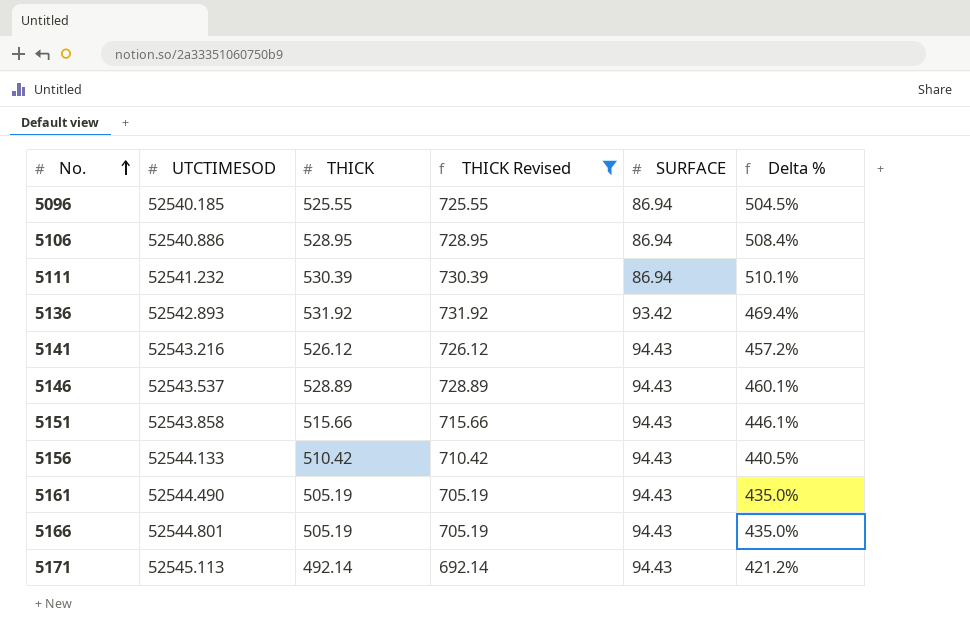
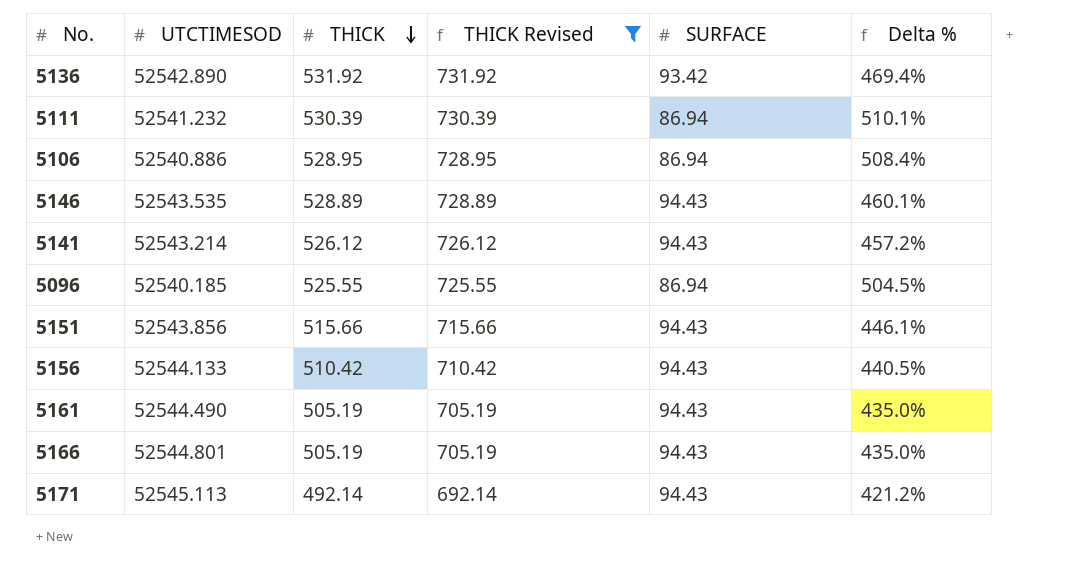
row order: No. ascending -> THICK descending
5136 | UTCTIMESOD: 52542.893 -> 52542.890
5146 | UTCTIMESOD: 52543.537 -> 52543.535
5141 | UTCTIMESOD: 52543.216 -> 52543.214
5151 | UTCTIMESOD: 52543.858 -> 52543.856

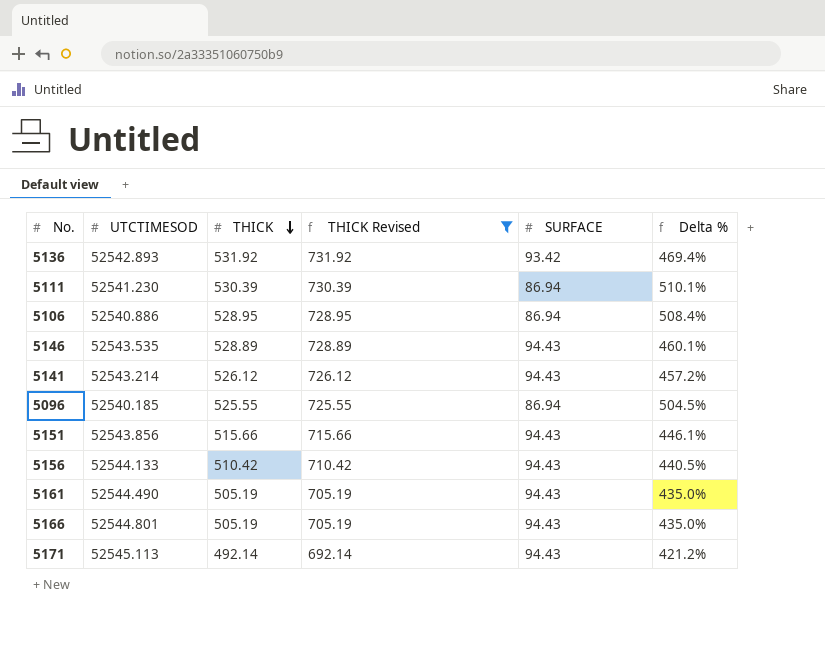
5136 | UTCTIMESOD: 52542.890 -> 52542.893
5111 | UTCTIMESOD: 52541.232 -> 52541.230

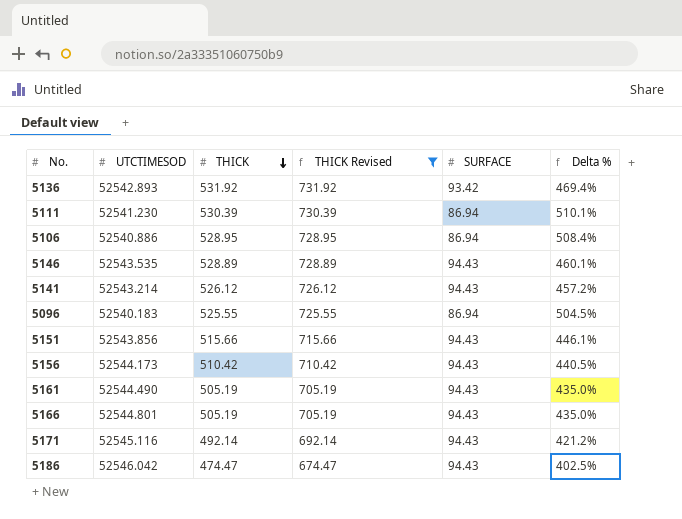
5096 | UTCTIMESOD: 52540.185 -> 52540.183
5156 | UTCTIMESOD: 52544.133 -> 52544.173
5171 | UTCTIMESOD: 52545.113 -> 52545.116
row 5186: none -> 52546.042 | 474.47 | 674.47 | 94.43 | 402.5%

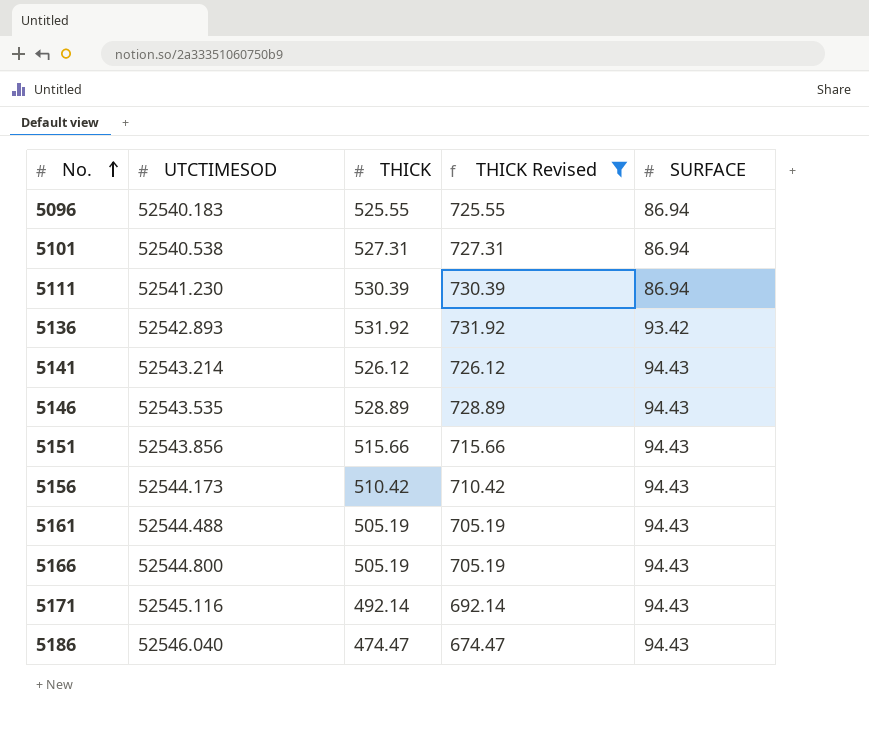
row order: THICK descending -> No. ascending
column Delta % | formula: ([THICK] - [SURFACE]) / [SURFACE] -> none
row 5106: 52540.886 | 528.95 | 728.95 | 86.94 | 508.4% -> none
row 5101: none -> 52540.538 | 527.31 | 727.31 | 86.94
5161 | UTCTIMESOD: 52544.490 -> 52544.488
5166 | UTCTIMESOD: 52544.801 -> 52544.800
5186 | UTCTIMESOD: 52546.042 -> 52546.040

